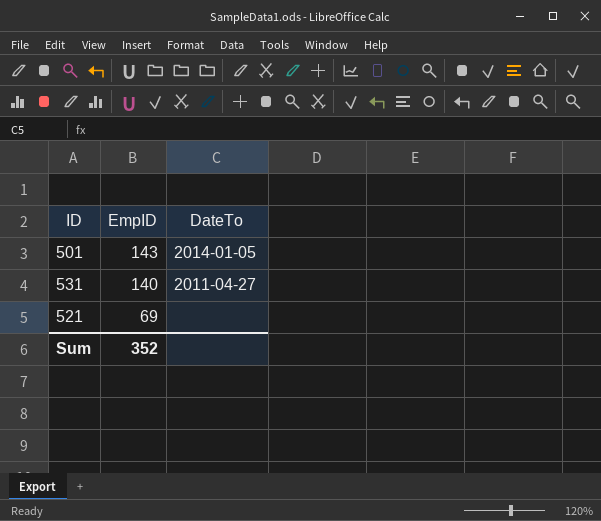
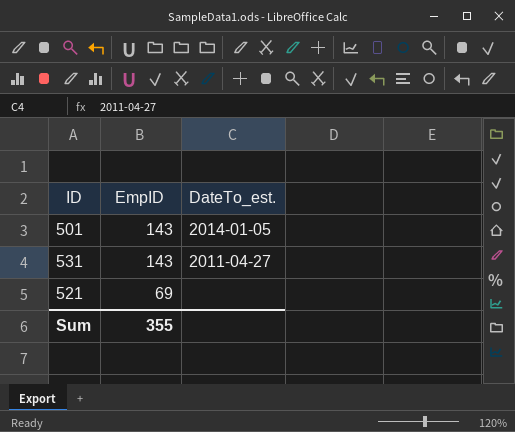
column name: DateTo -> DateTo_est.
531 | EmpID: 140 -> 143
Sum | EmpID: 352 -> 355

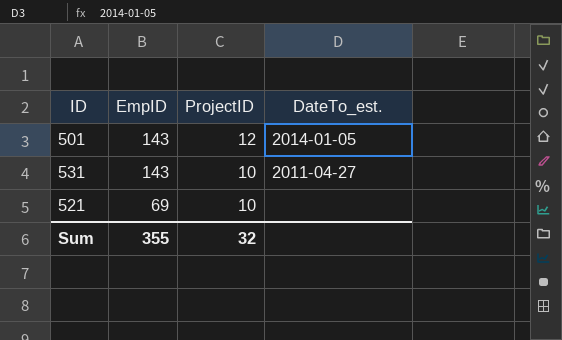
column ProjectID | position: none -> 3

